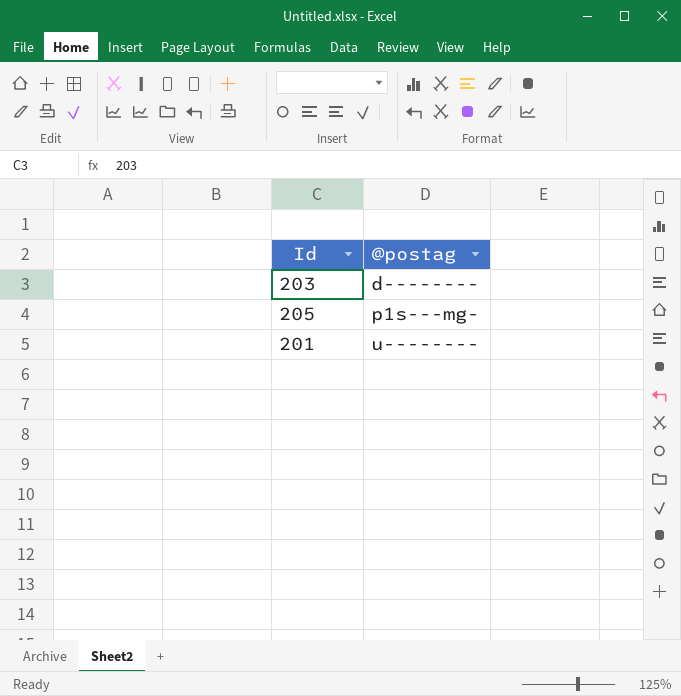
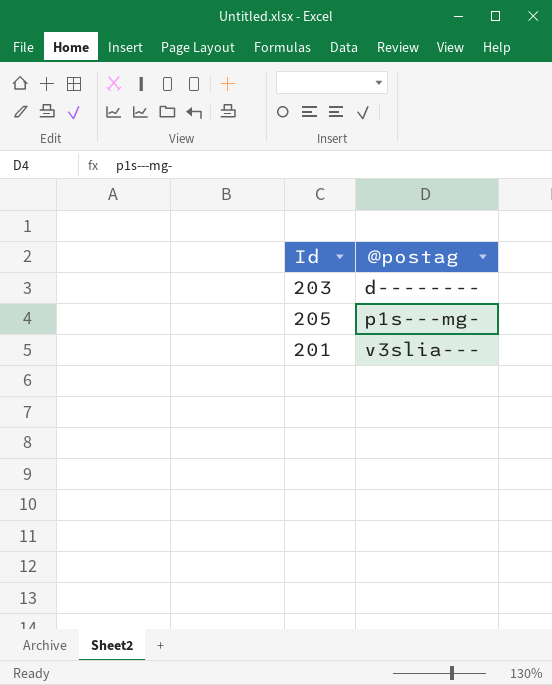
201 | @postag: u-------- -> v3slia---

